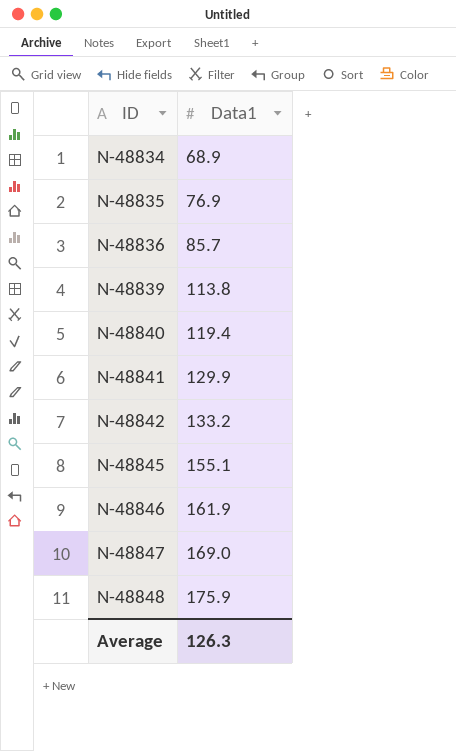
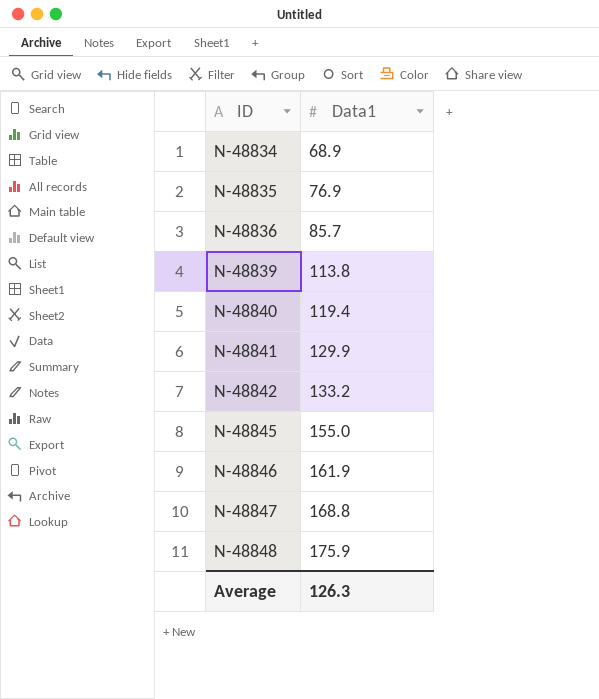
N-48845 | Data1: 155.1 -> 155.0
N-48847 | Data1: 169.0 -> 168.8

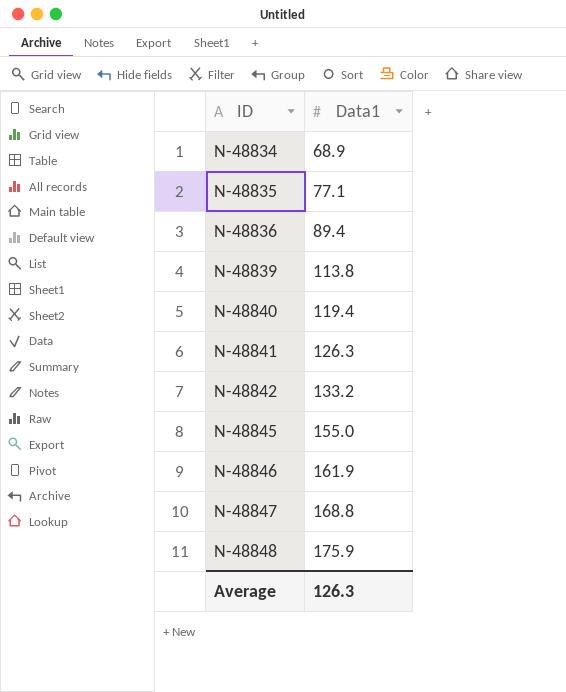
N-48835 | Data1: 76.9 -> 77.1
N-48836 | Data1: 85.7 -> 89.4
N-48841 | Data1: 129.9 -> 126.3

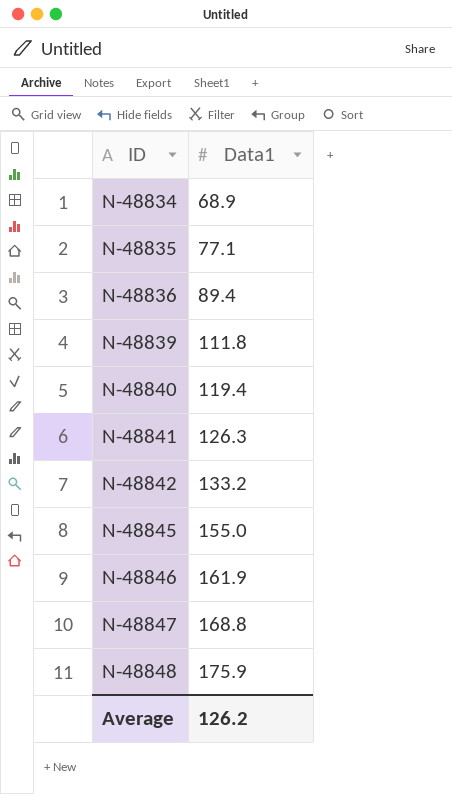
N-48839 | Data1: 113.8 -> 111.8
Average | Data1: 126.3 -> 126.2

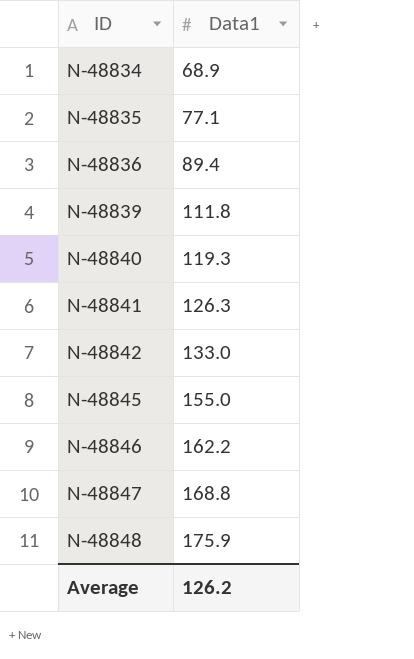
N-48840 | Data1: 119.4 -> 119.3
N-48842 | Data1: 133.2 -> 133.0
N-48846 | Data1: 161.9 -> 162.2

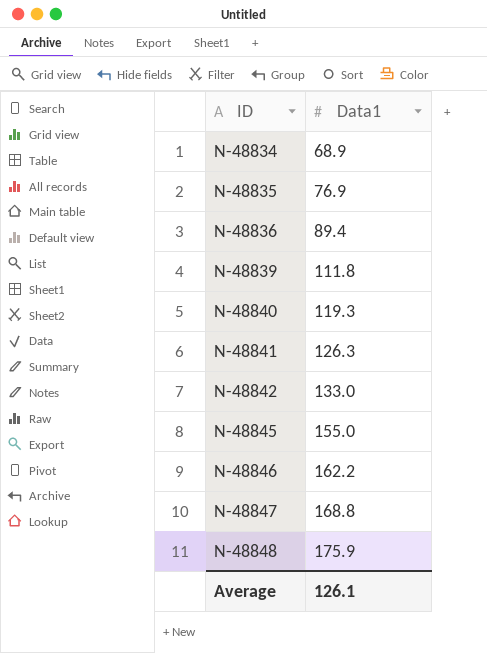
N-48835 | Data1: 77.1 -> 76.9
Average | Data1: 126.2 -> 126.1

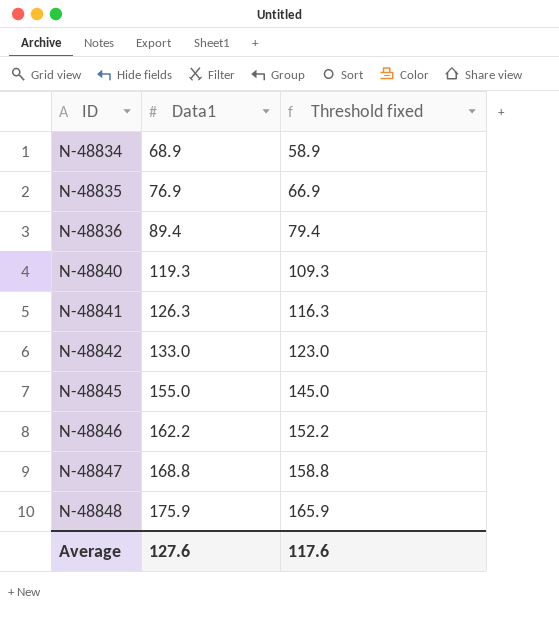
column Threshold fixed | formula: none -> [Data1] - 10
row N-48839: 111.8 -> none
Average | Data1: 126.1 -> 127.6

